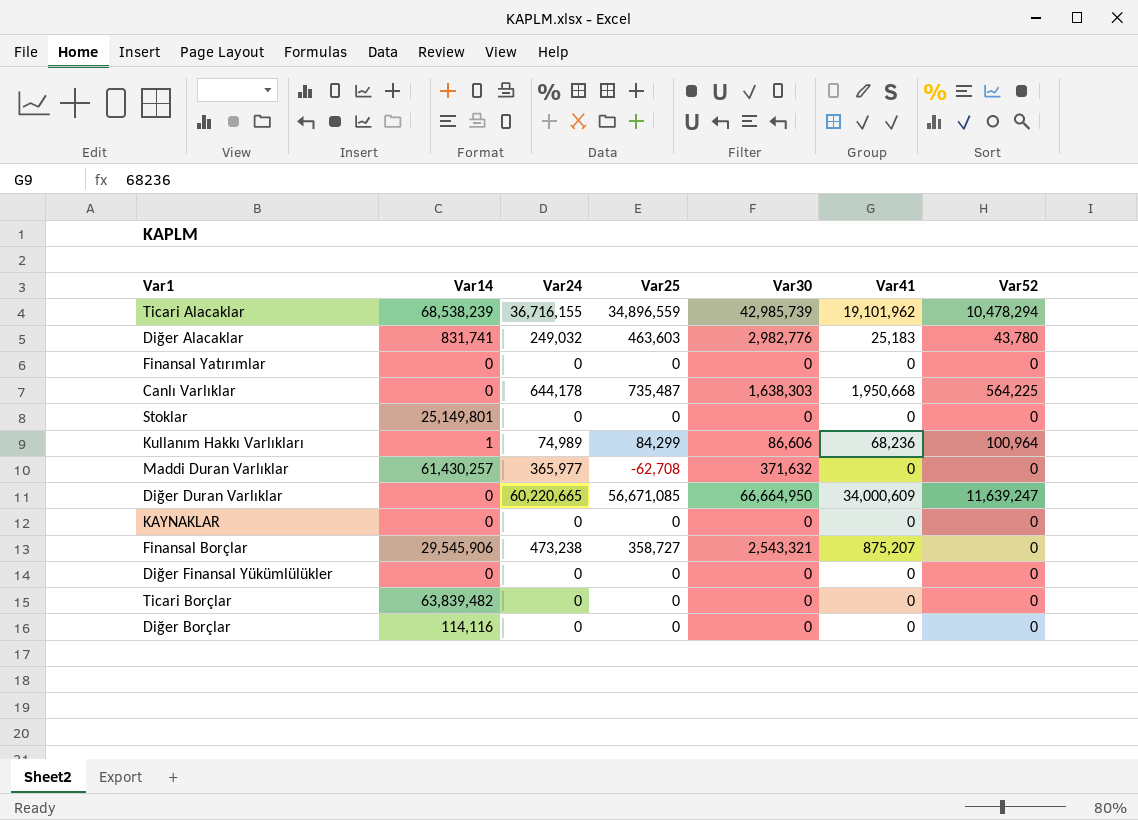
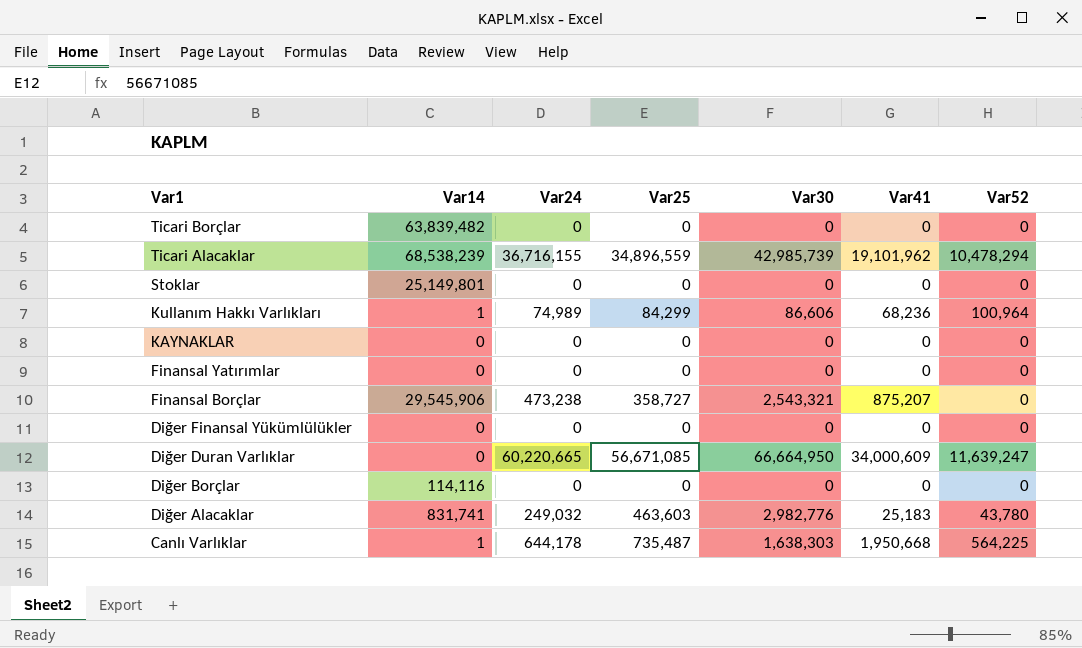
row order: none -> Var1 descending
row Maddi Duran Varlıklar: 61,430,257 | 365,977 | -62,708 | 371,632 | 0 | 0 -> none
Canlı Varlıklar | Var14: 0 -> 1

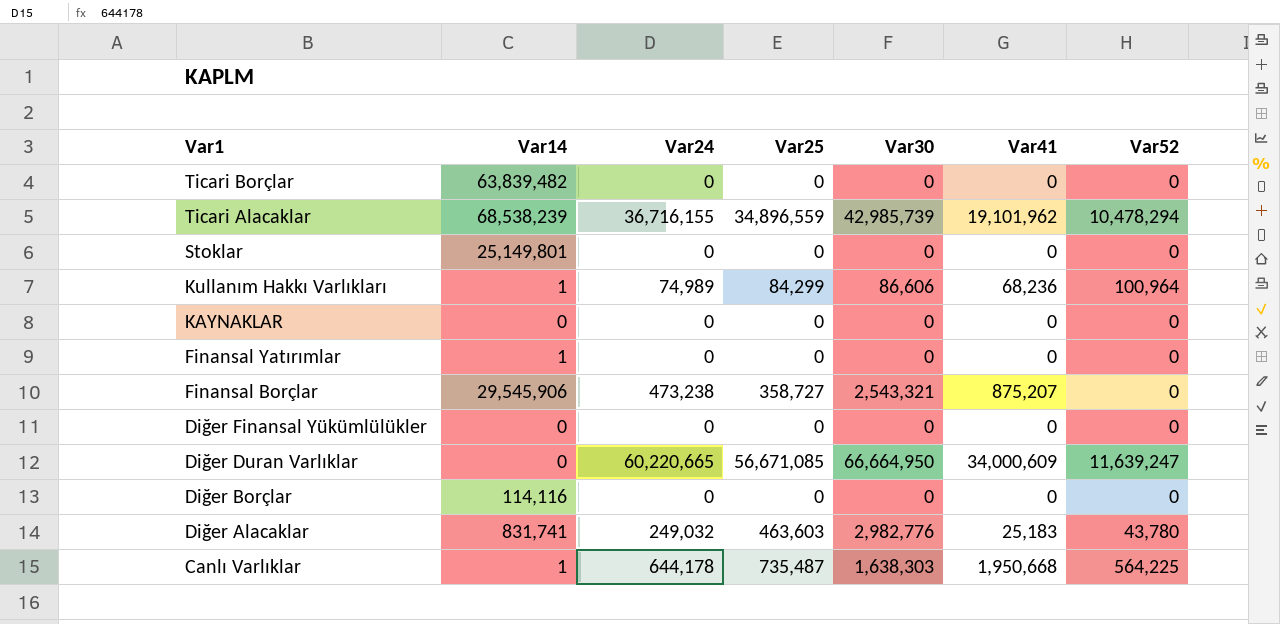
Finansal Yatırımlar | Var14: 0 -> 1

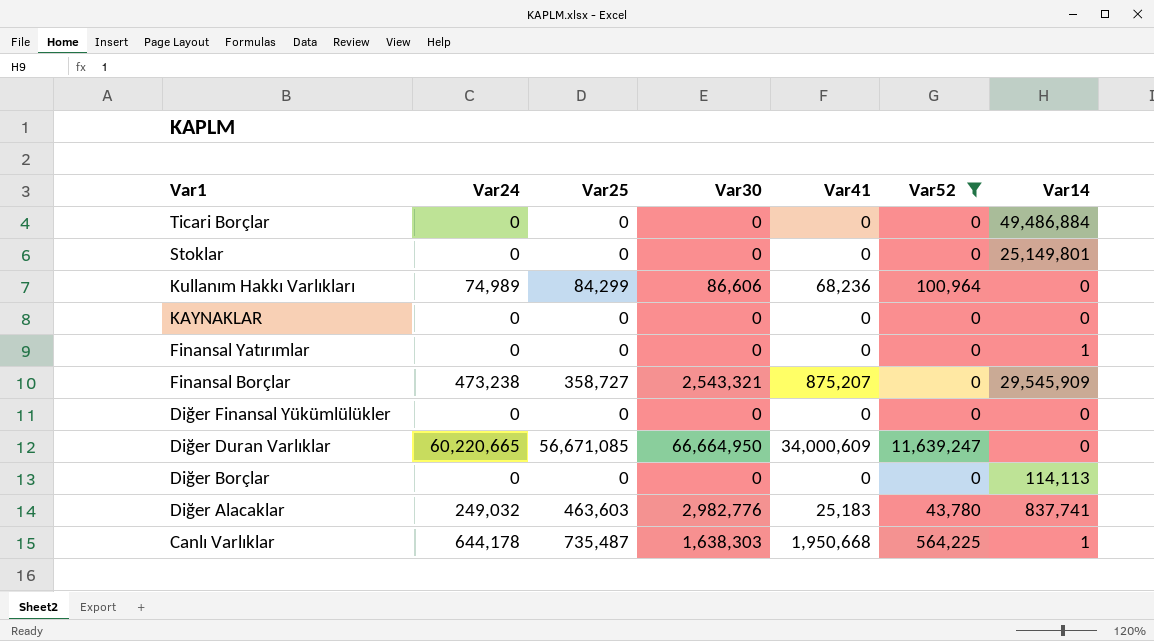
filter: none -> Var52 != 10,478,294
column Var14 | position: 2 -> 7
Ticari Borçlar | Var14: 63,839,482 -> 49,486,884
Kullanım Hakkı Varlıkları | Var14: 1 -> 0
Finansal Borçlar | Var14: 29,545,906 -> 29,545,909
Diğer Borçlar | Var14: 114,116 -> 114,113
Diğer Alacaklar | Var14: 831,741 -> 837,741

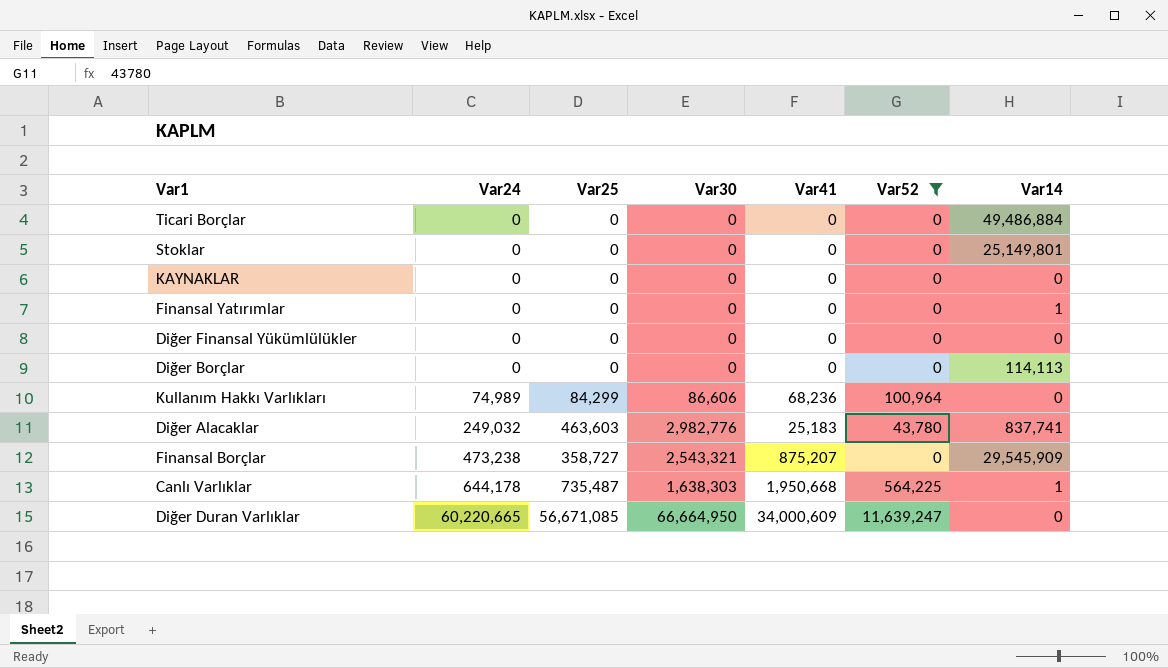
row order: Var1 descending -> Var24 ascending

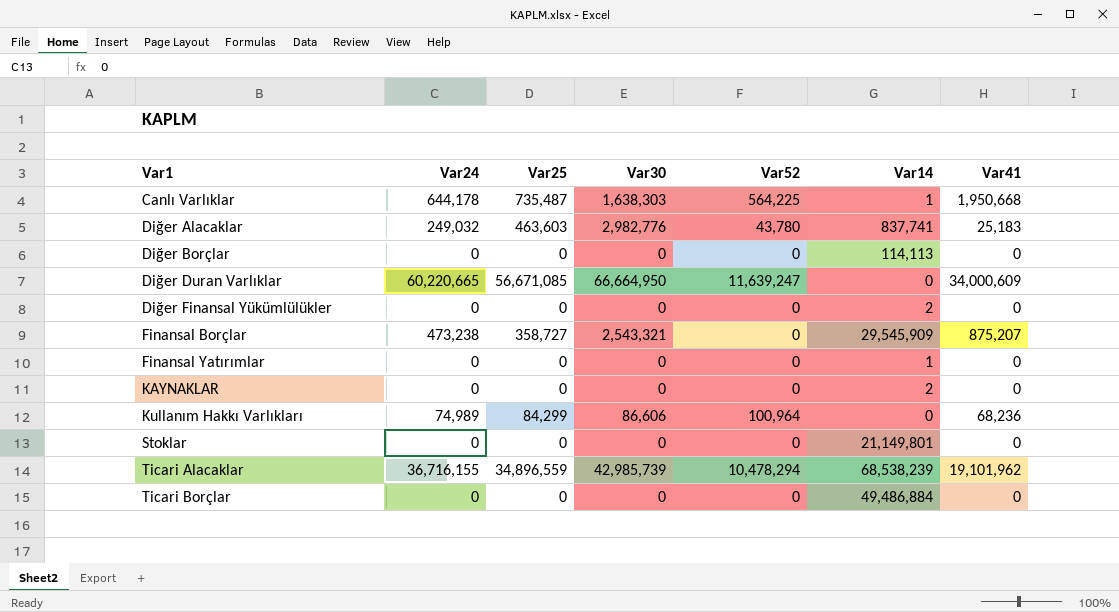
filter: Var52 != 10,478,294 -> none
row order: Var24 ascending -> Var1 ascending
column Var41 | position: 5 -> 7
Diğer Finansal Yükümlülükler | Var14: 0 -> 2
KAYNAKLAR | Var14: 0 -> 2
Stoklar | Var14: 25,149,801 -> 21,149,801

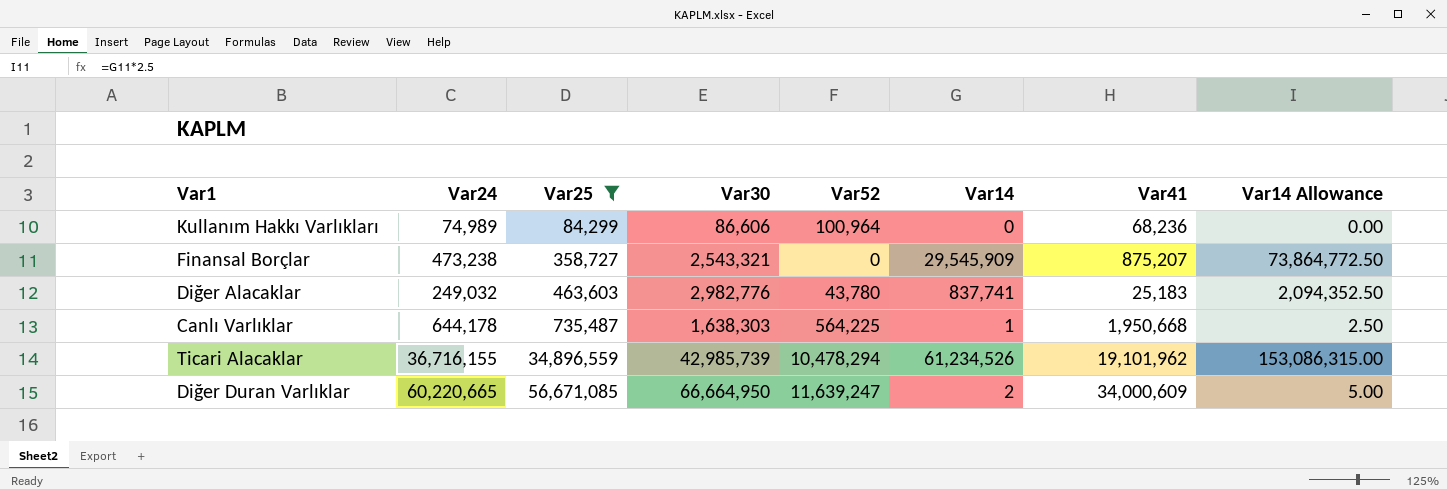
filter: none -> Var25 != 0
row order: Var1 ascending -> Var25 ascending
column Var14 Allowance | formula: none -> [Var14] * 2.5
Ticari Alacaklar | Var14: 68,538,239 -> 61,234,526
Diğer Duran Varlıklar | Var14: 0 -> 2

